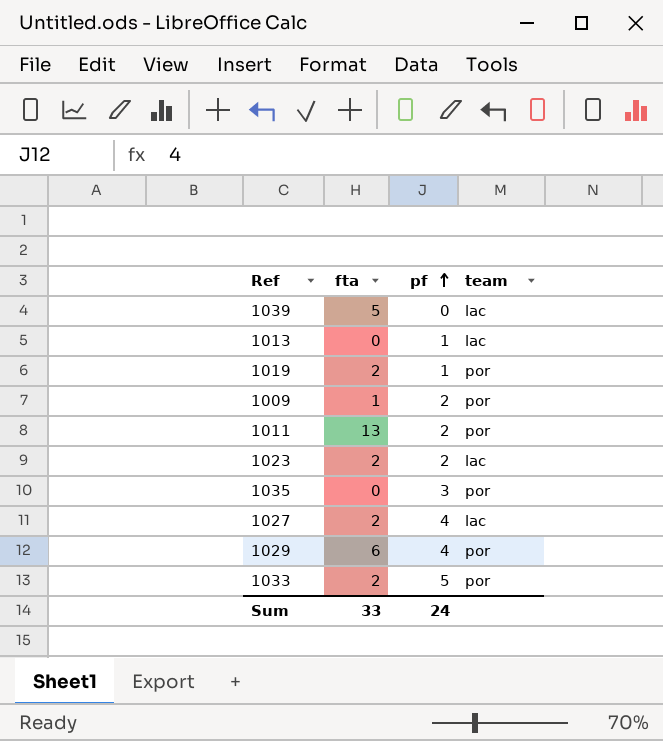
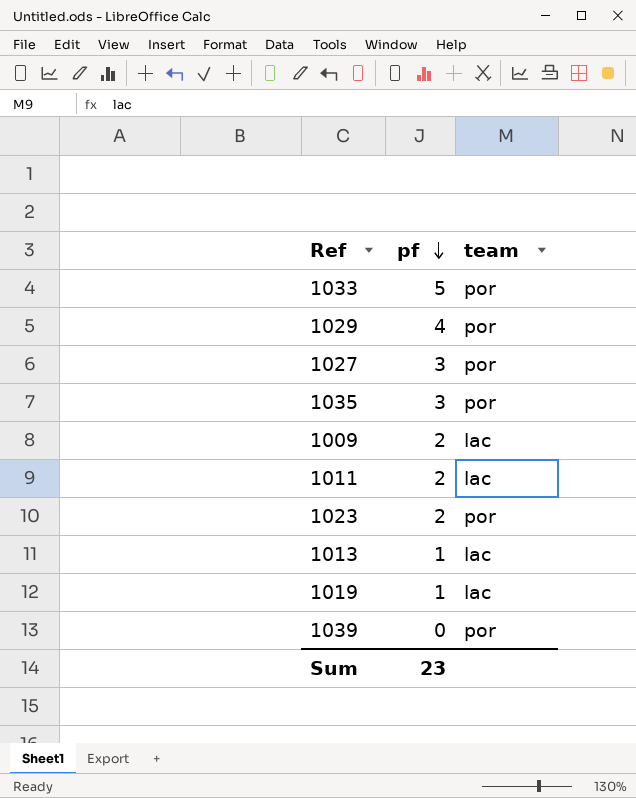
row order: pf ascending -> pf descending
column fta | position: 2 -> none
1027 | pf: 4 -> 3
1027 | team: lac -> por
1009 | team: por -> lac
1011 | team: por -> lac
1023 | team: lac -> por
1019 | team: por -> lac
1039 | team: lac -> por
Sum | pf: 24 -> 23

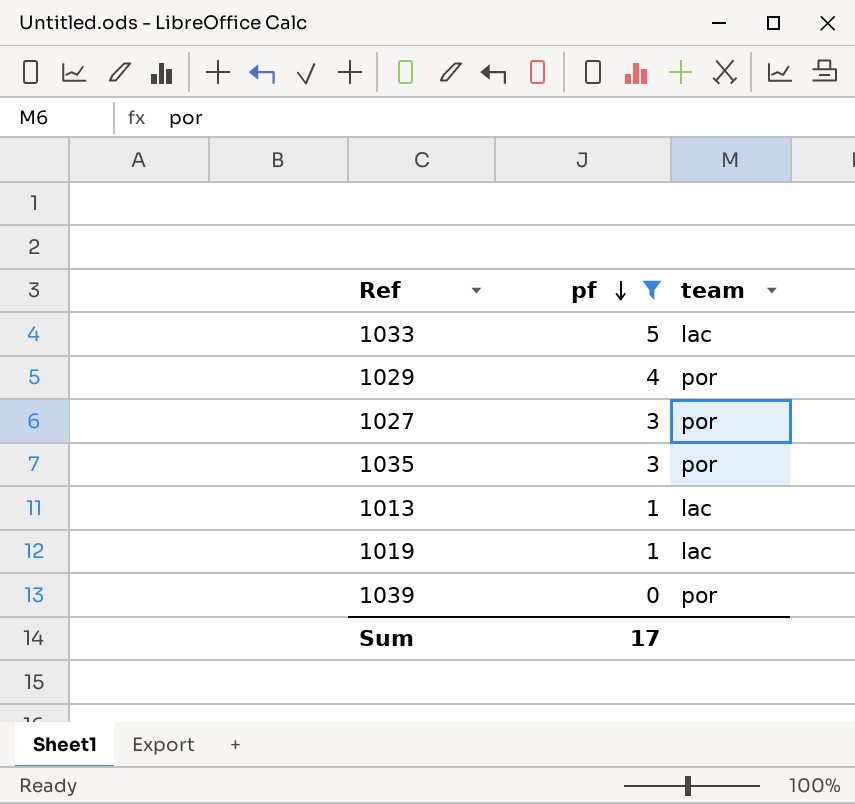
filter: none -> pf != 2
1033 | team: por -> lac
Sum | pf: 23 -> 17

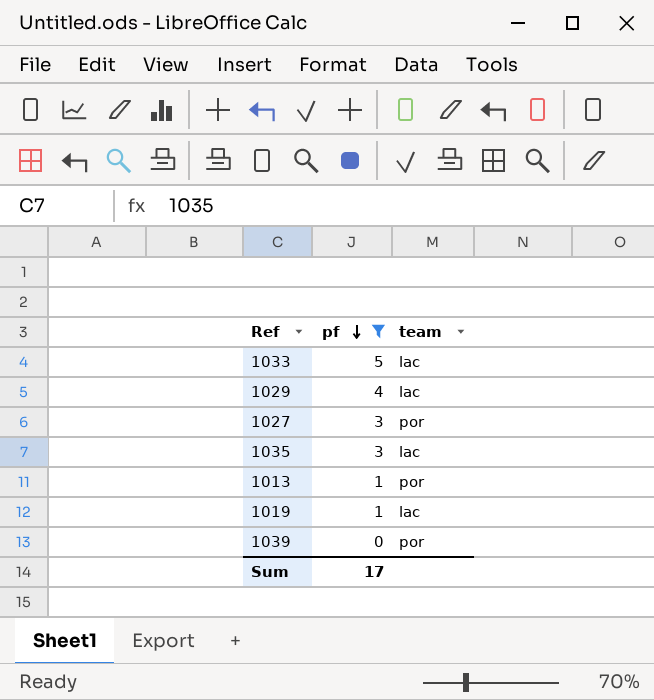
1029 | team: por -> lac
1035 | team: por -> lac
1013 | team: lac -> por

